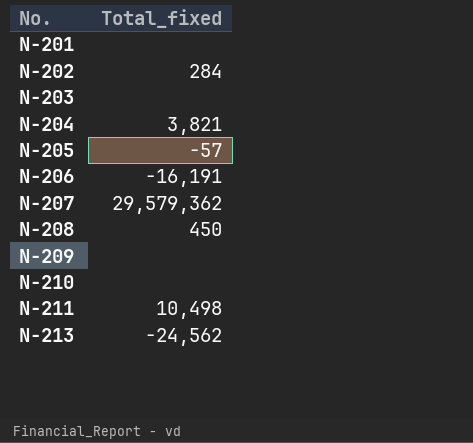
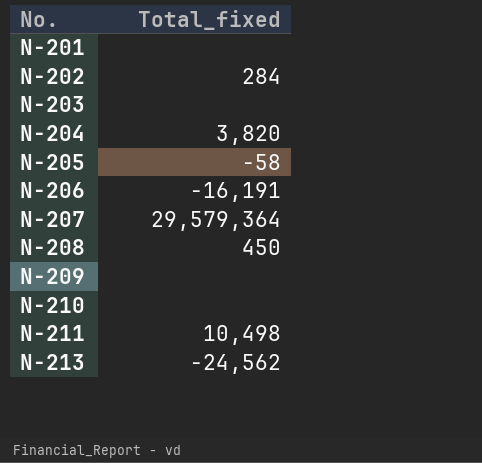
N-204 | Total_fixed: 3,821 -> 3,820
N-205 | Total_fixed: -57 -> -58
N-207 | Total_fixed: 29,579,362 -> 29,579,364

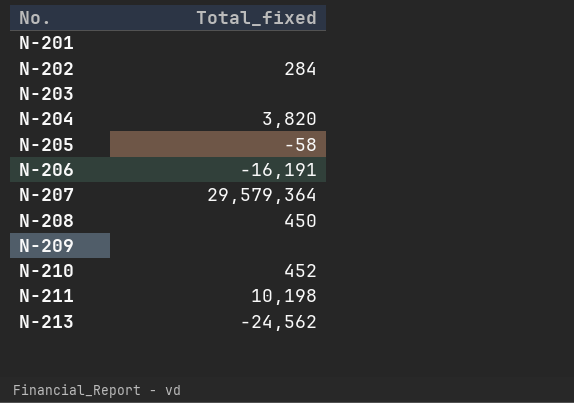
N-210 | Total_fixed: none -> 452
N-211 | Total_fixed: 10,498 -> 10,198

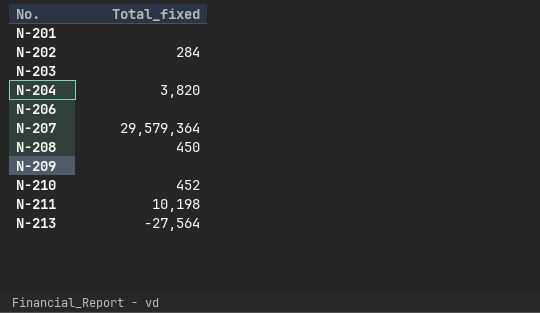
row N-205: -58 -> none
N-206 | Total_fixed: -16,191 -> none
N-213 | Total_fixed: -24,562 -> -27,564

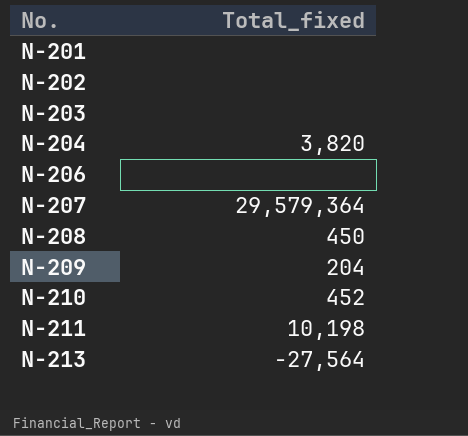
N-202 | Total_fixed: 284 -> none
N-209 | Total_fixed: none -> 204

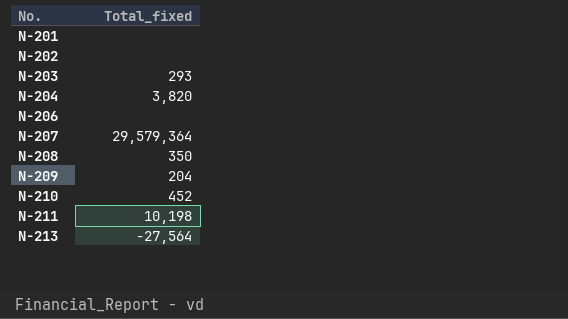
N-203 | Total_fixed: none -> 293
N-208 | Total_fixed: 450 -> 350

